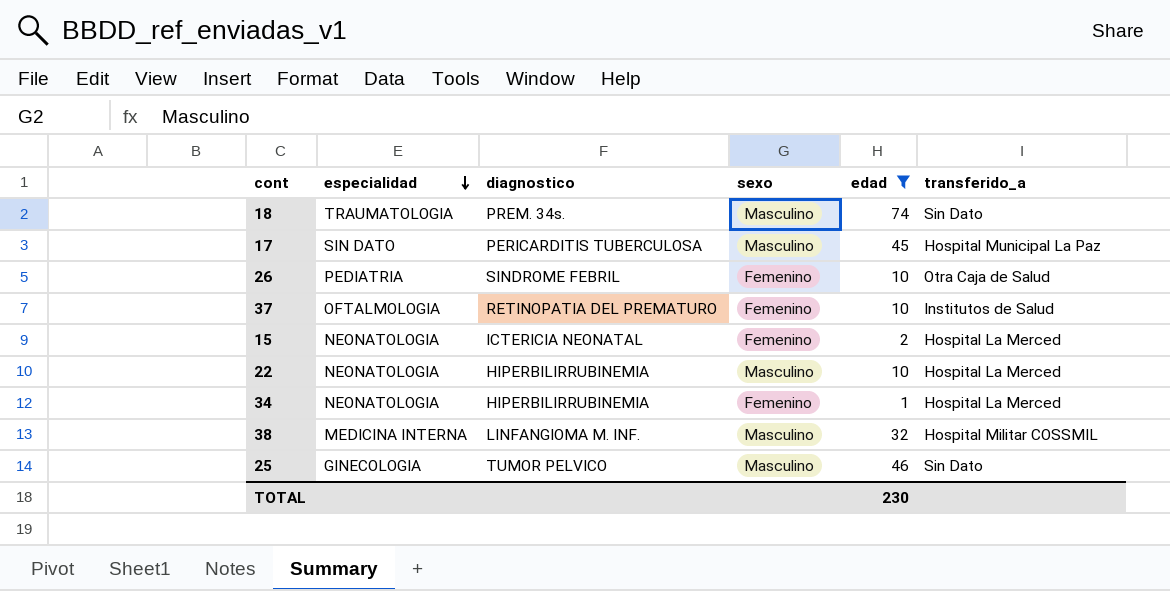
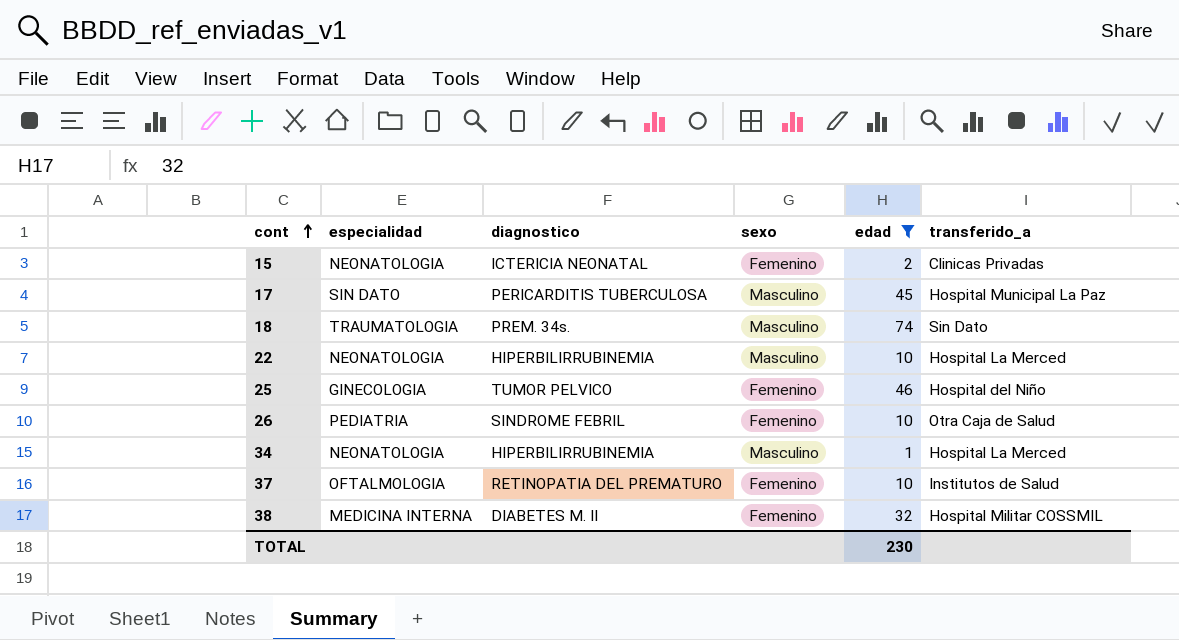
row order: especialidad descending -> cont ascending
15 | transferido_a: Hospital La Merced -> Clinicas Privadas
25 | sexo: Masculino -> Femenino
25 | transferido_a: Sin Dato -> Hospital del Niño
34 | sexo: Femenino -> Masculino
38 | diagnostico: LINFANGIOMA M. INF. -> DIABETES M. II
38 | sexo: Masculino -> Femenino

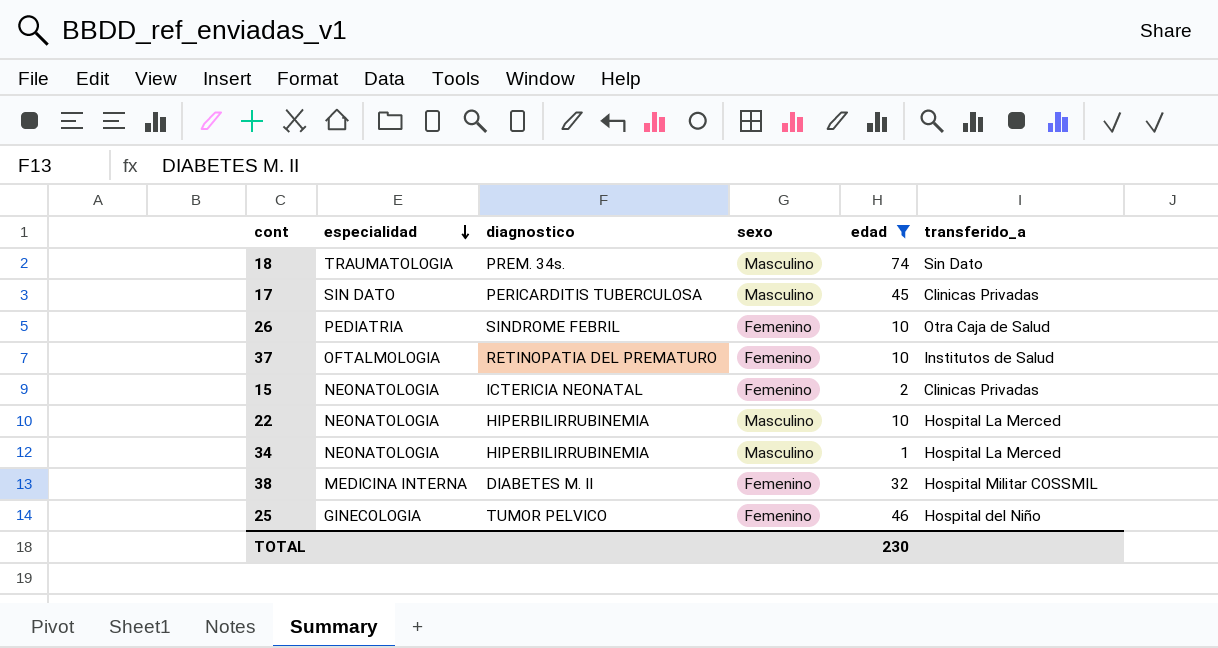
row order: cont ascending -> especialidad descending
17 | transferido_a: Hospital Municipal La Paz -> Clinicas Privadas

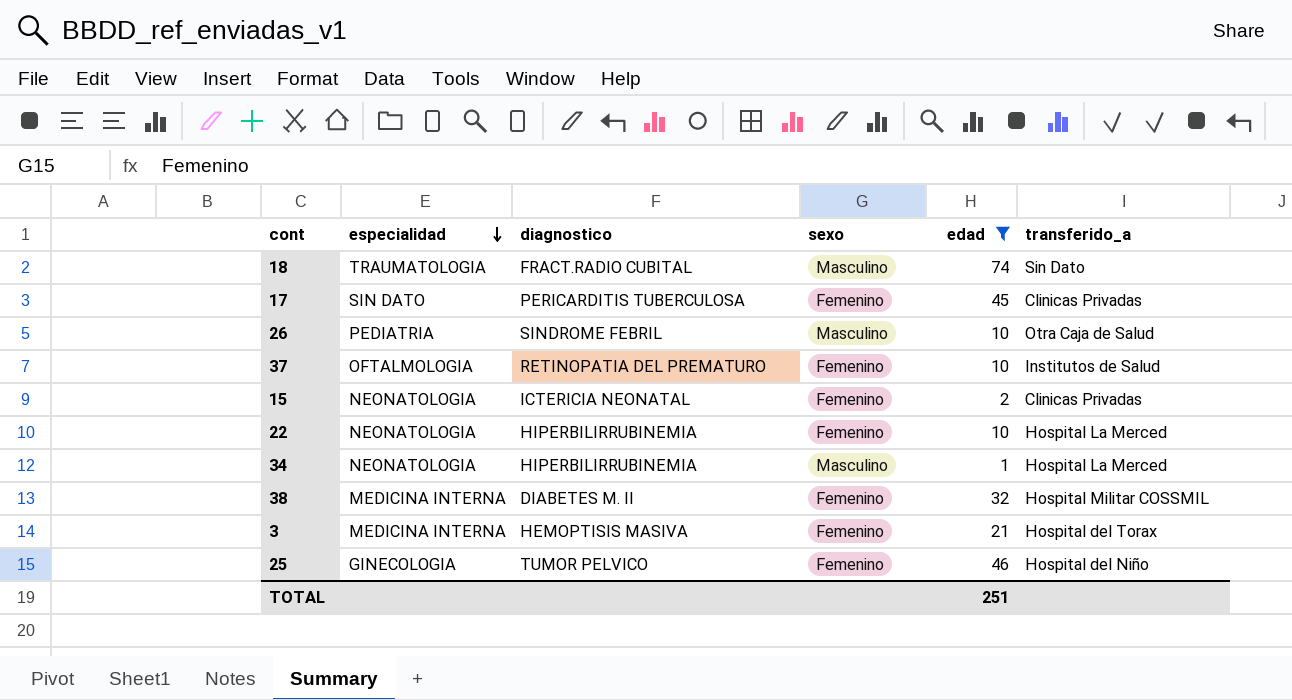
18 | diagnostico: PREM. 34s. -> FRACT.RADIO CUBITAL
17 | sexo: Masculino -> Femenino
26 | sexo: Femenino -> Masculino
22 | sexo: Masculino -> Femenino
row 3: none -> MEDICINA INTERNA | HEMOPTISIS MASIVA | Femenino | 21 | Hospital del Torax
TOTAL | edad: 230 -> 251

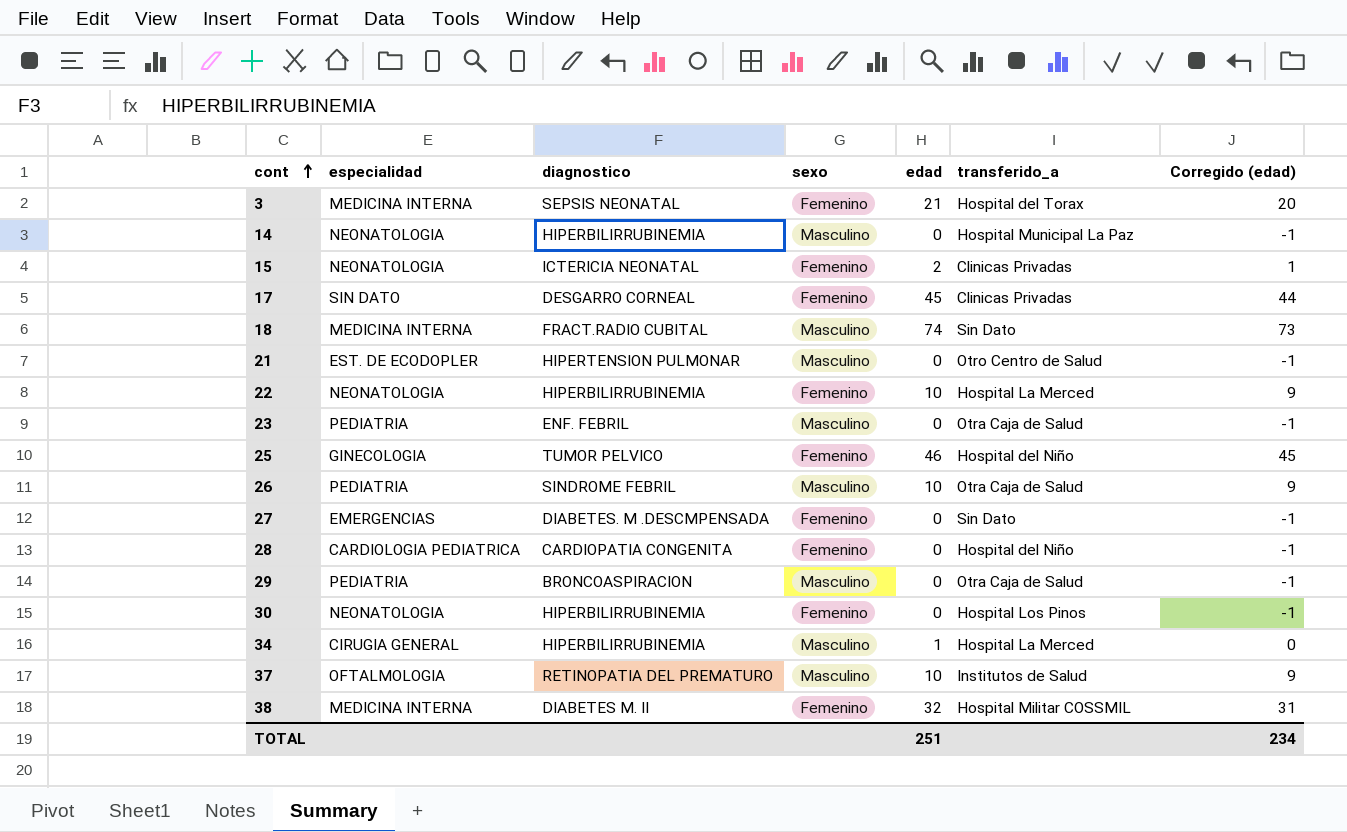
filter: edad != 0 -> none
row order: especialidad descending -> cont ascending
column Corregido (edad) | formula: none -> [edad] - 1
3 | diagnostico: HEMOPTISIS MASIVA -> SEPSIS NEONATAL
17 | diagnostico: PERICARDITIS TUBERCULOSA -> DESGARRO CORNEAL
18 | especialidad: TRAUMATOLOGIA -> MEDICINA INTERNA
34 | especialidad: NEONATOLOGIA -> CIRUGIA GENERAL
37 | sexo: Femenino -> Masculino

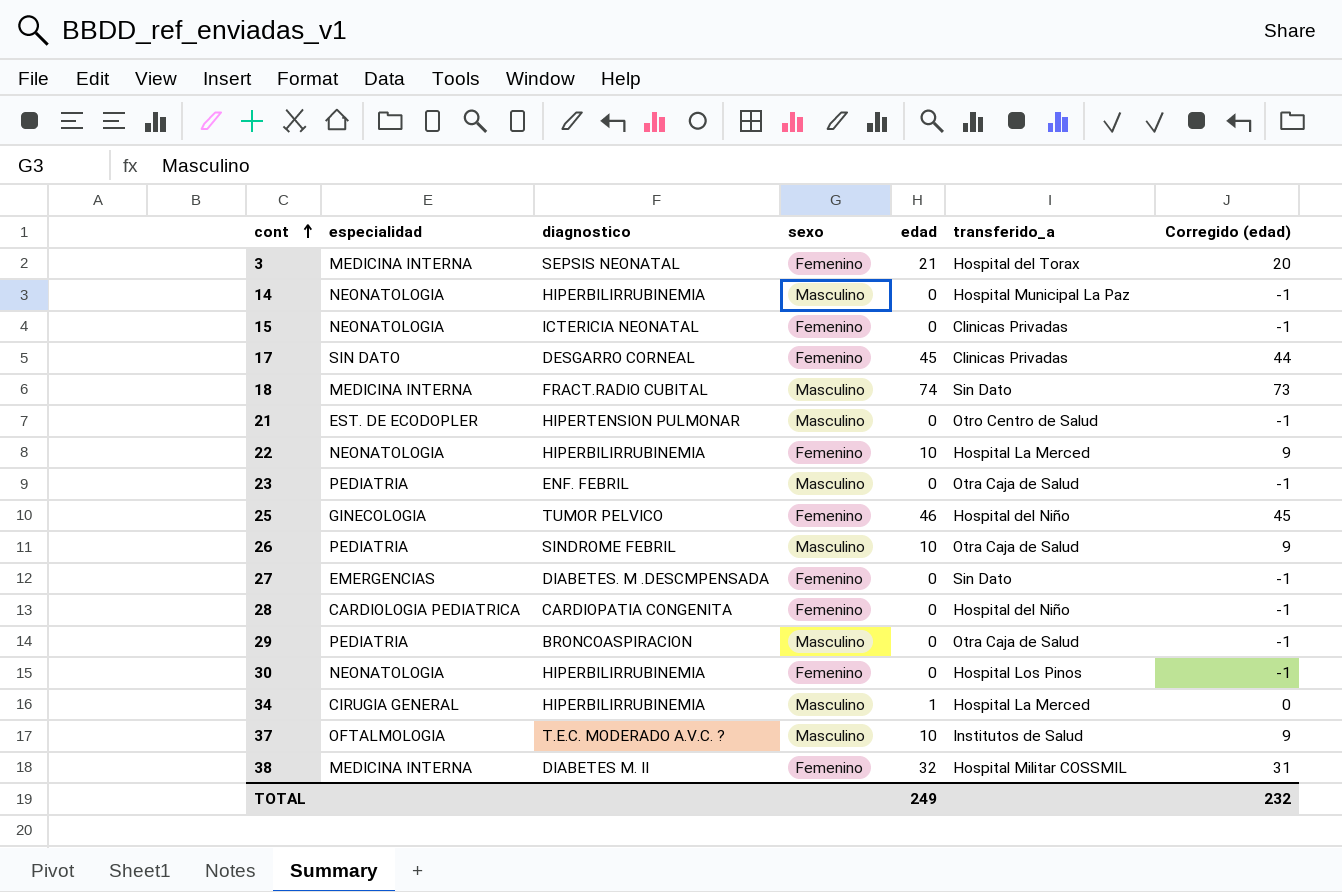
15 | edad: 2 -> 0
15 | Corregido (edad): 1 -> -1
37 | diagnostico: RETINOPATIA DEL PREMATURO -> T.E.C. MODERADO A.V.C. ?
TOTAL | edad: 251 -> 249
TOTAL | Corregido (edad): 234 -> 232

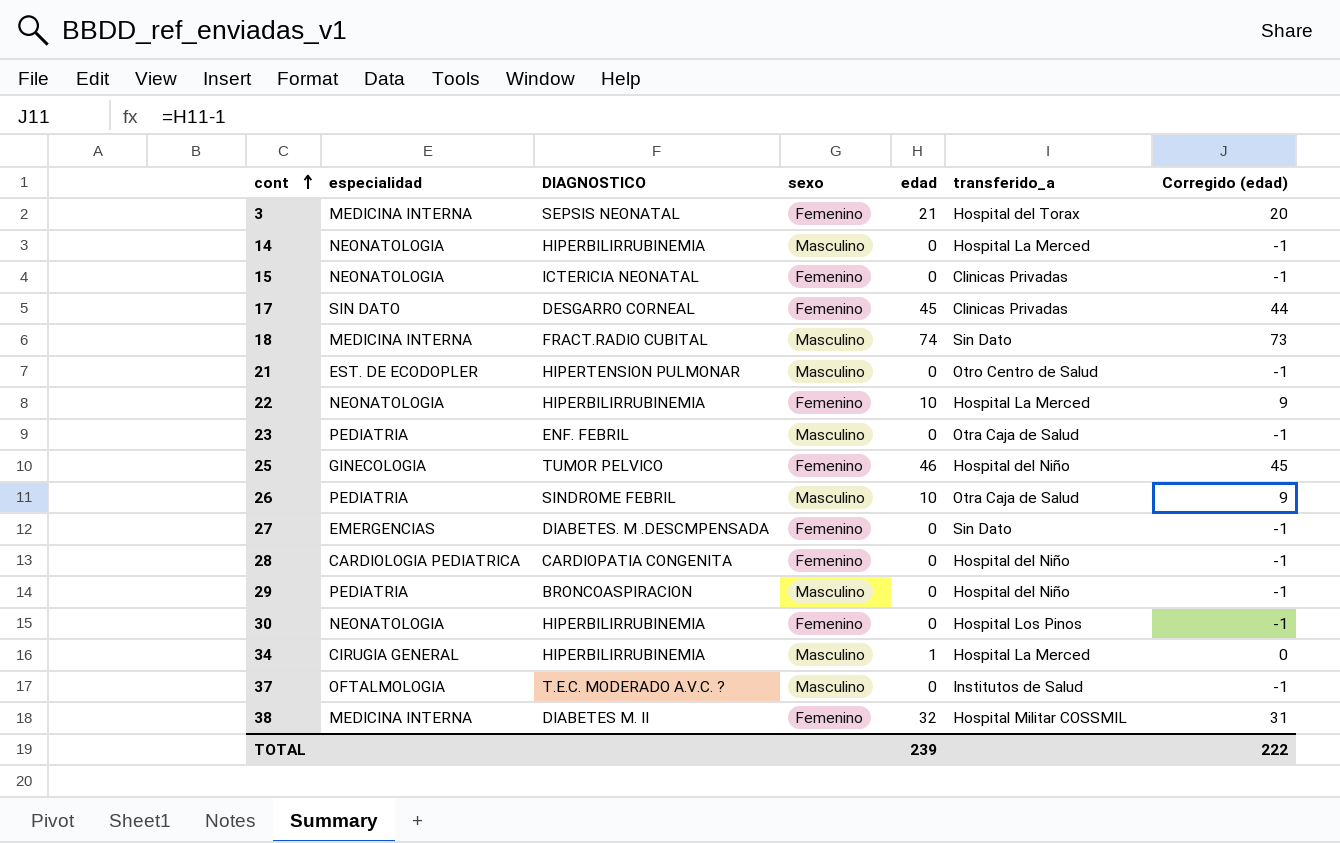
column name: diagnostico -> DIAGNOSTICO
14 | transferido_a: Hospital Municipal La Paz -> Hospital La Merced
29 | transferido_a: Otra Caja de Salud -> Hospital del Niño
37 | edad: 10 -> 0
37 | Corregido (edad): 9 -> -1
TOTAL | edad: 249 -> 239
TOTAL | Corregido (edad): 232 -> 222

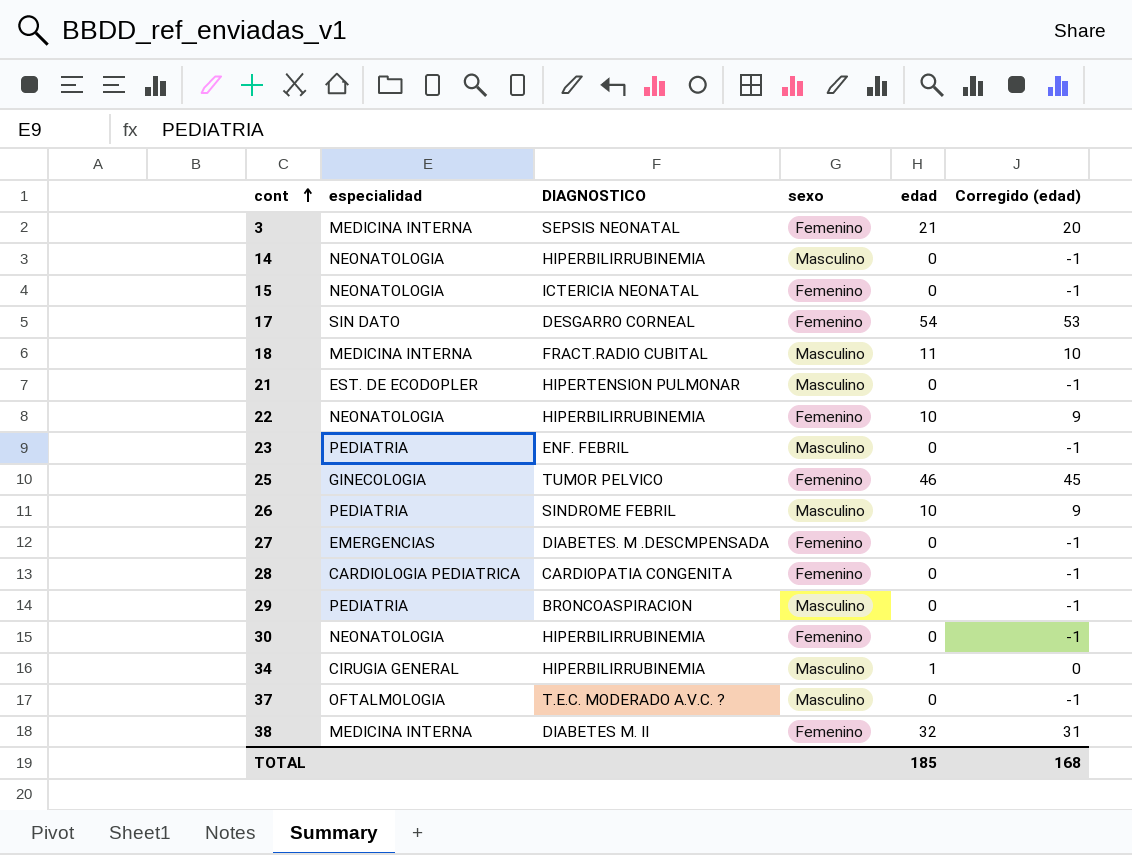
column transferido_a | position: 6 -> none
17 | edad: 45 -> 54
17 | Corregido (edad): 44 -> 53
18 | edad: 74 -> 11
18 | Corregido (edad): 73 -> 10
TOTAL | edad: 239 -> 185
TOTAL | Corregido (edad): 222 -> 168

